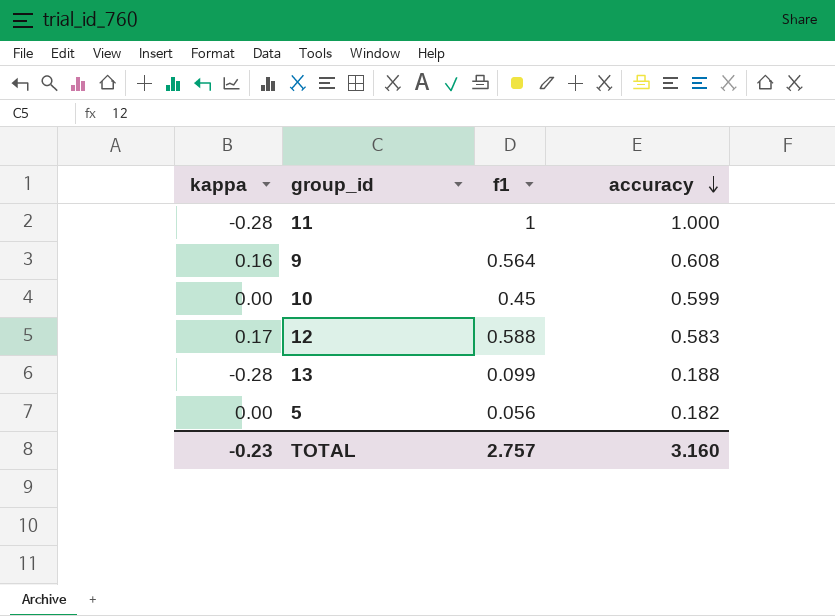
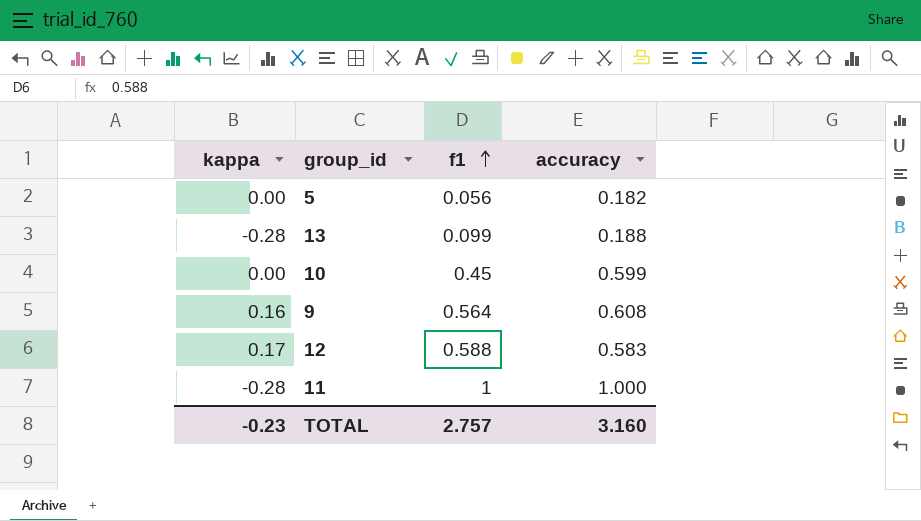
row order: accuracy descending -> f1 ascending

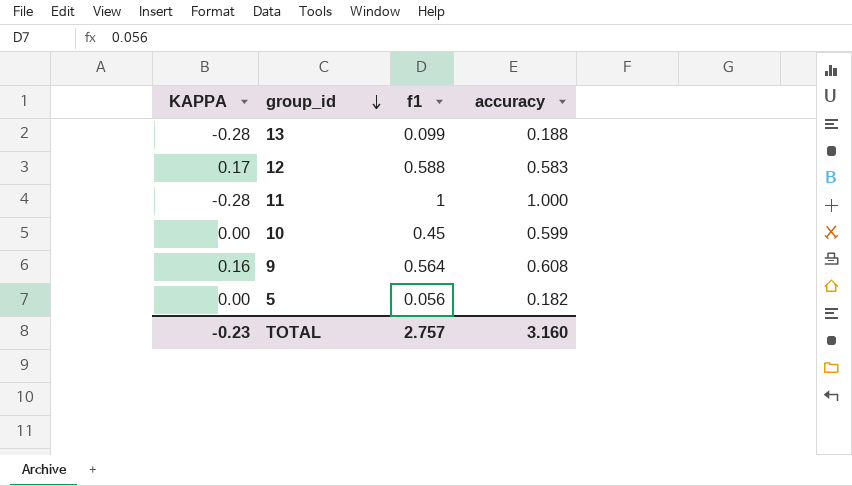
row order: f1 ascending -> group_id descending
column name: kappa -> KAPPA

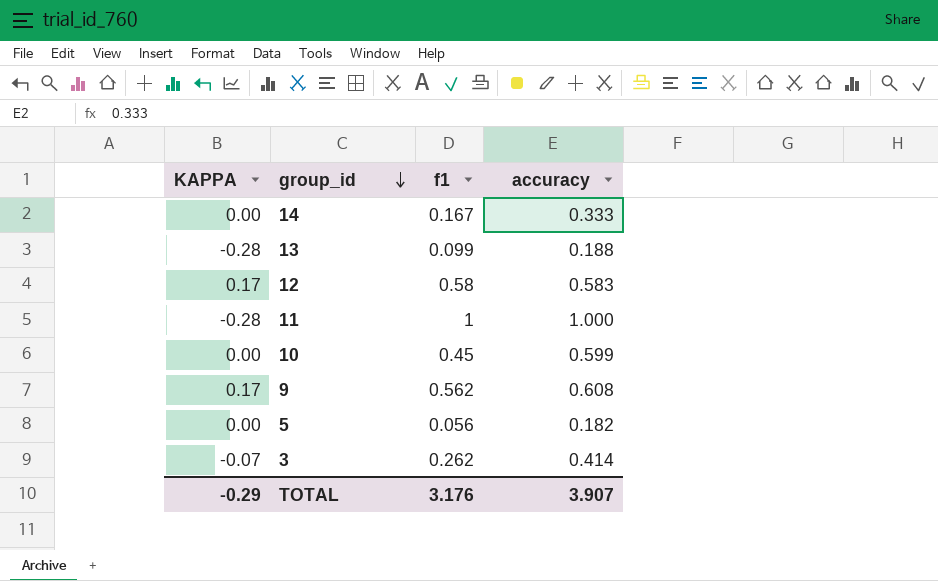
row 14: none -> 0.00 | 0.167 | 0.333
12 | f1: 0.588 -> 0.58
9 | KAPPA: 0.16 -> 0.17
9 | f1: 0.564 -> 0.562
row 3: none -> -0.07 | 0.262 | 0.414
TOTAL | KAPPA: -0.23 -> -0.29
TOTAL | f1: 2.757 -> 3.176
TOTAL | accuracy: 3.160 -> 3.907

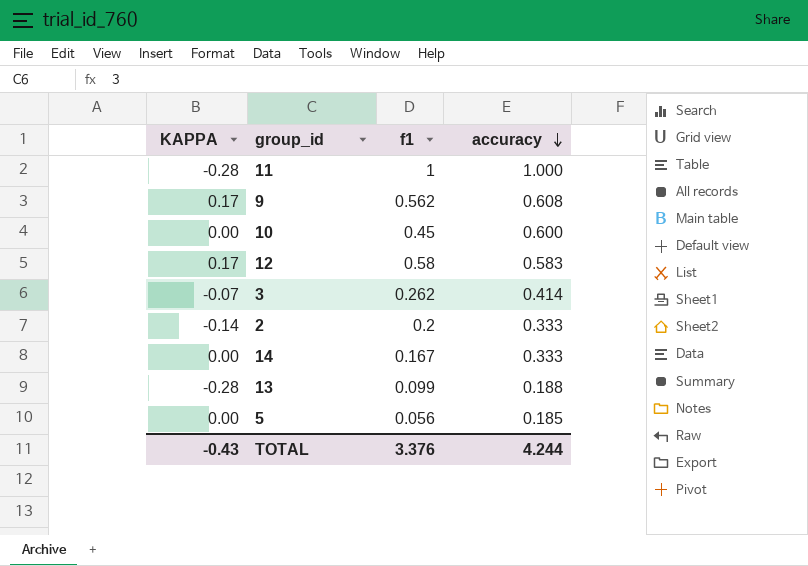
row order: group_id descending -> accuracy descending
10 | accuracy: 0.599 -> 0.600
row 2: none -> -0.14 | 0.2 | 0.333
5 | accuracy: 0.182 -> 0.185
TOTAL | KAPPA: -0.29 -> -0.43
TOTAL | f1: 3.176 -> 3.376
TOTAL | accuracy: 3.907 -> 4.244

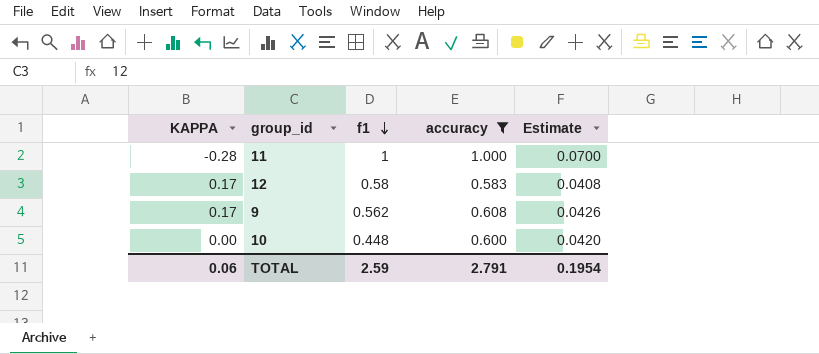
filter: none -> accuracy >= 0.583
row order: accuracy descending -> f1 descending
column Estimate | formula: none -> [accuracy] * 0.07
10 | f1: 0.45 -> 0.448
TOTAL | KAPPA: -0.43 -> 0.06
TOTAL | f1: 3.376 -> 2.59
TOTAL | accuracy: 4.244 -> 2.791

